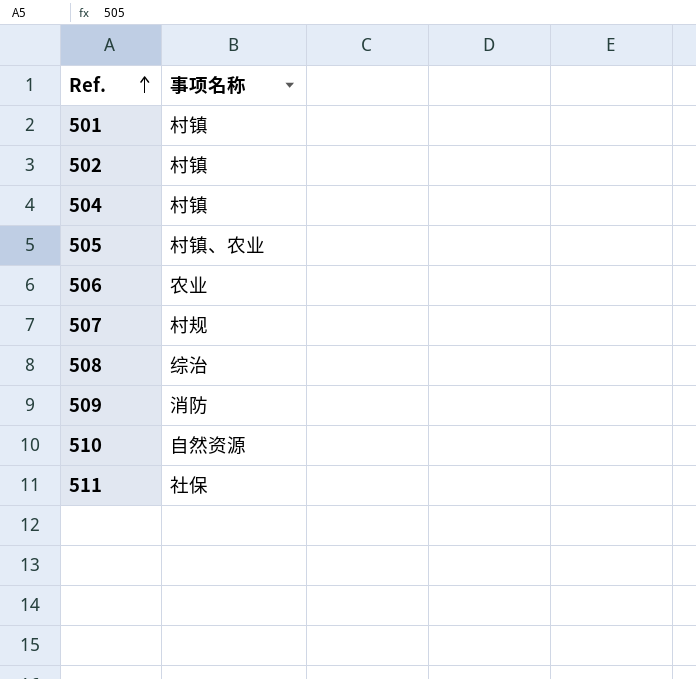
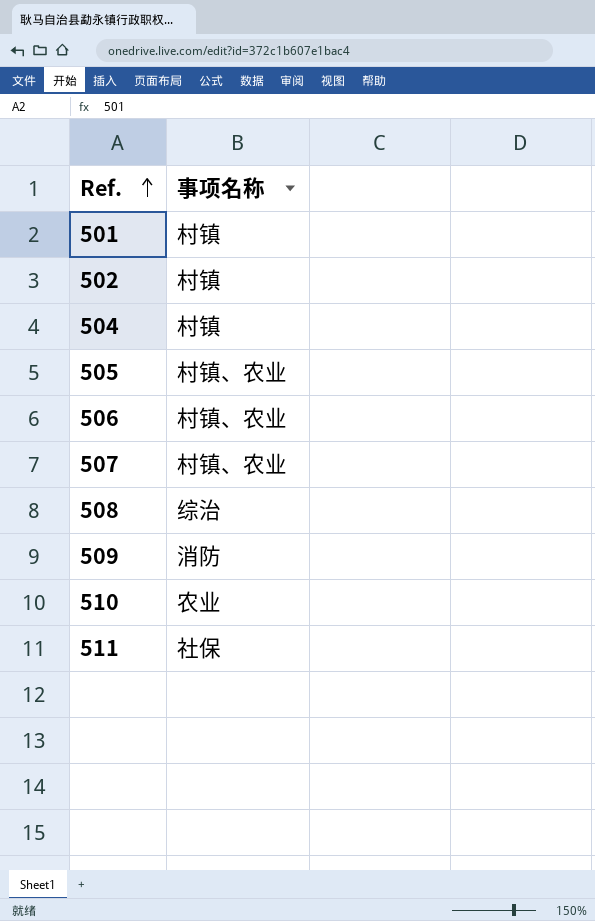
506 | 事项名称: 农业 -> 村镇、农业
507 | 事项名称: 村规 -> 村镇、农业
510 | 事项名称: 自然资源 -> 农业

